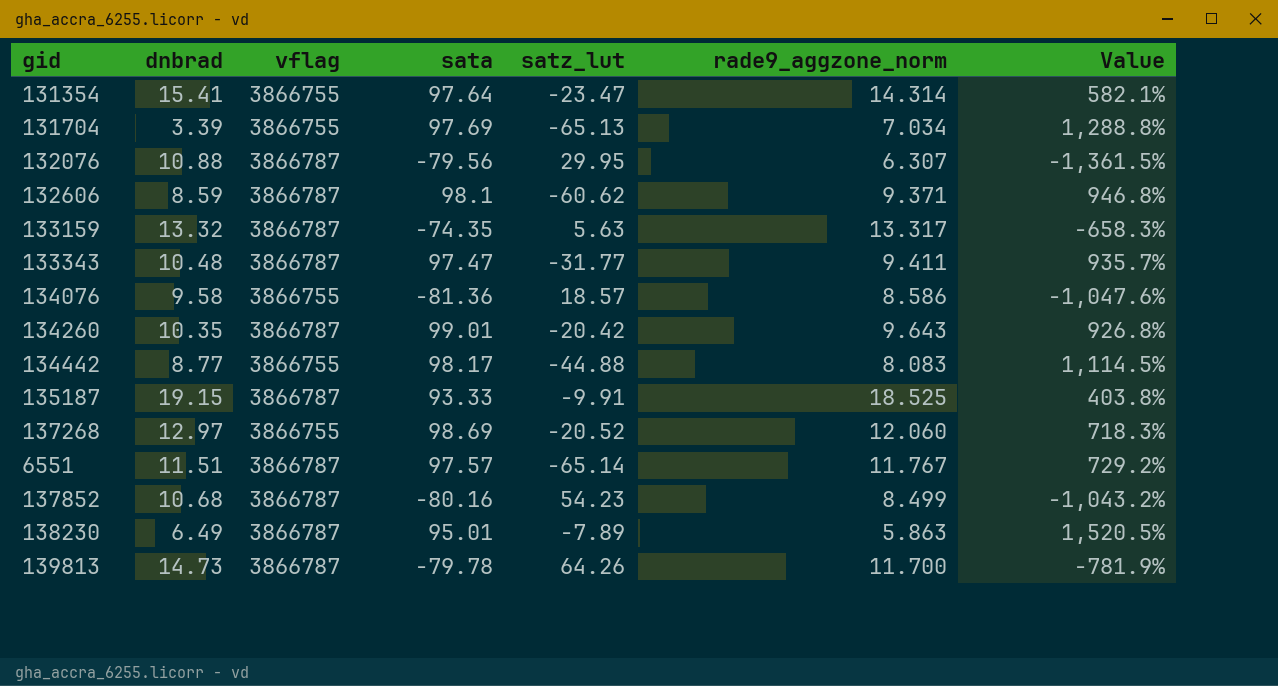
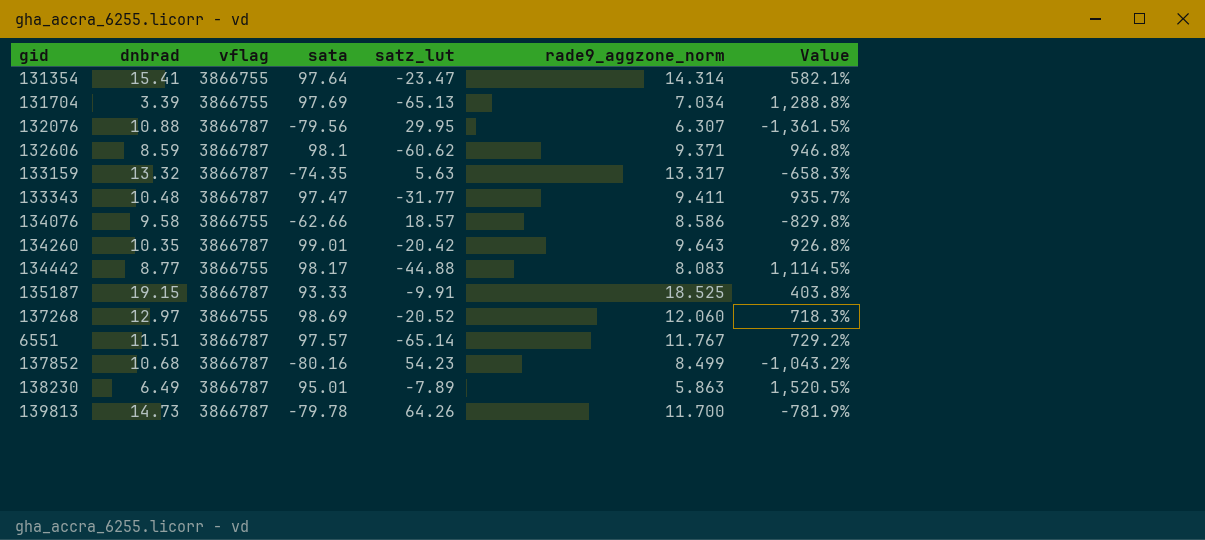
134076 | sata: -81.36 -> -62.66
134076 | Value: -1,047.6% -> -829.8%

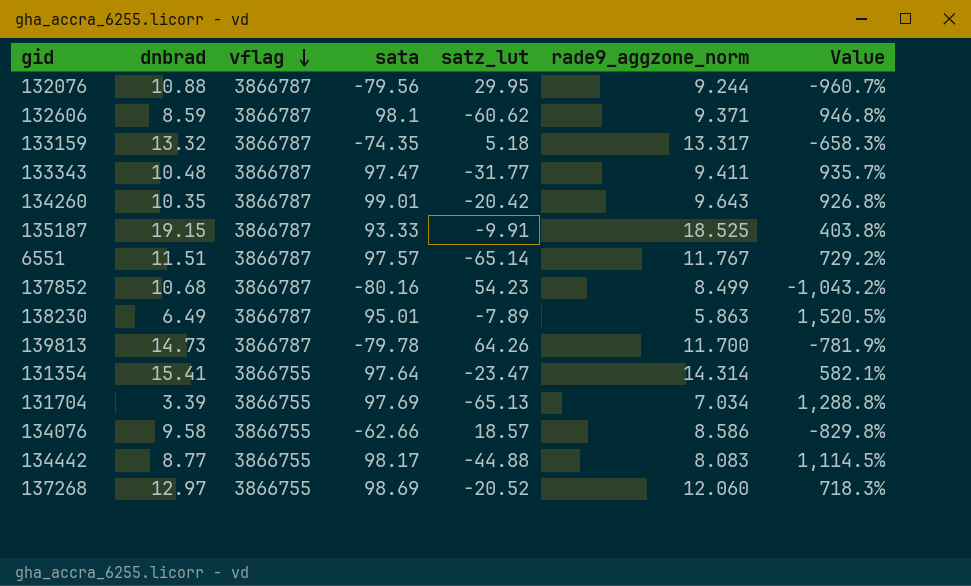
row order: none -> vflag descending
132076 | rade9_aggzone_norm: 6.307 -> 9.244
132076 | Value: -1,361.5% -> -960.7%
133159 | satz_lut: 5.63 -> 5.18

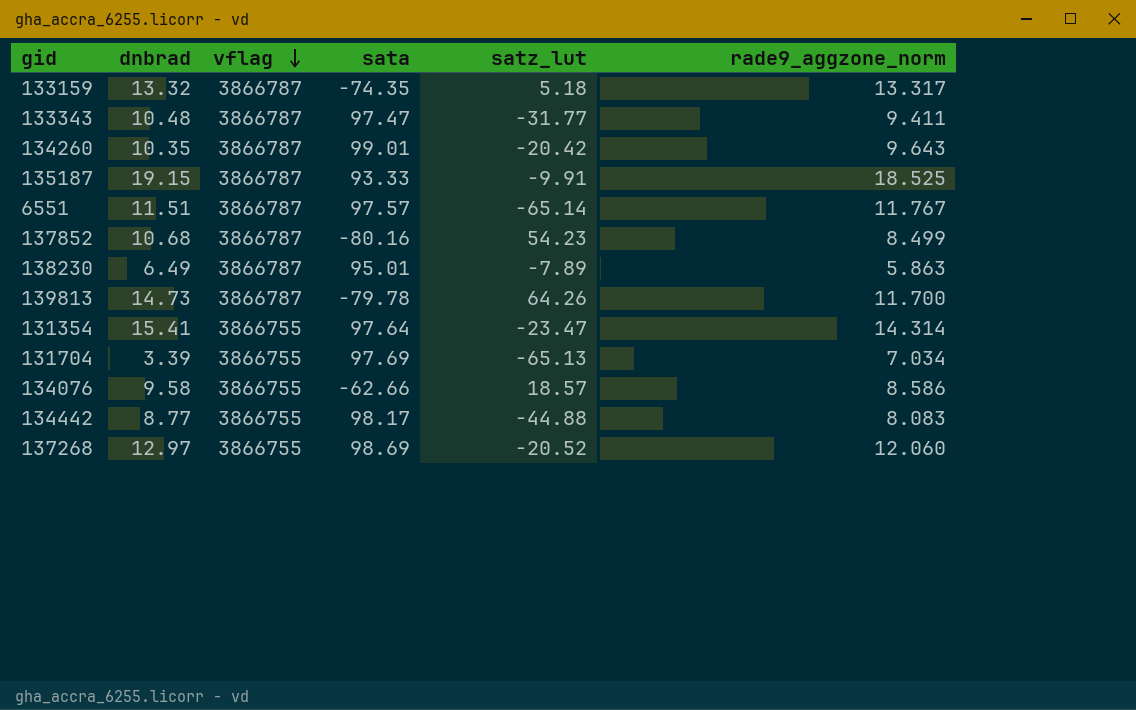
column Value | formula: ([sata] - [rade9_aggzone_norm]) / [rade9_aggzone_norm] -> none
row 132076: 10.88 | 3866787 | -79.56 | 29.95 | 9.244 | -960.7% -> none
row 132606: 8.59 | 3866787 | 98.1 | -60.62 | 9.371 | 946.8% -> none

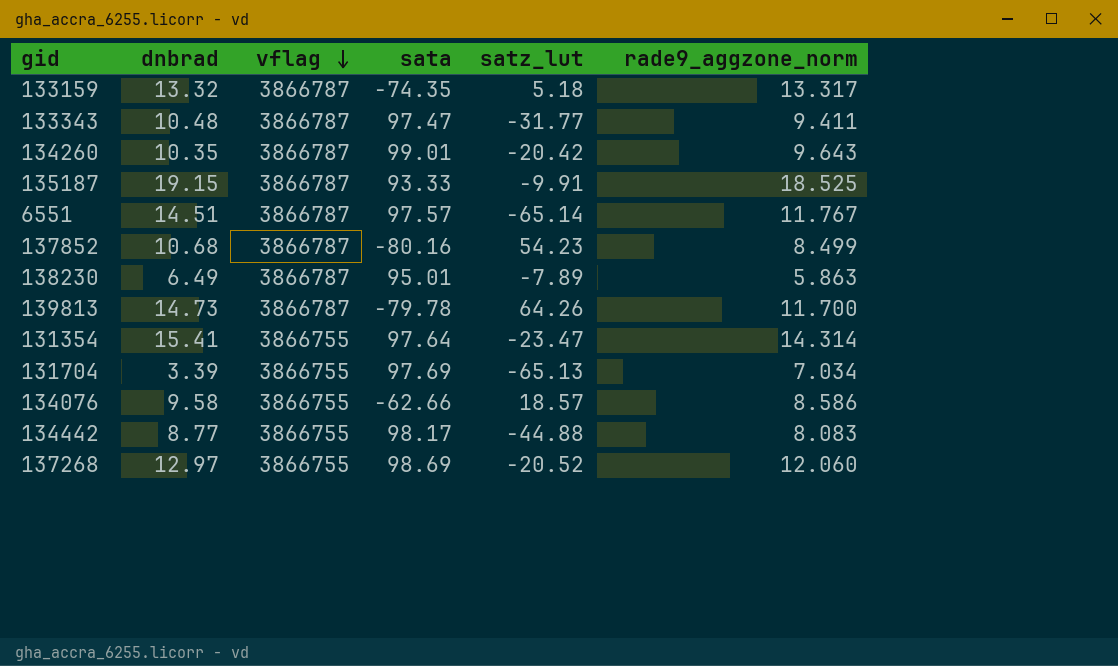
6551 | dnbrad: 11.51 -> 14.51

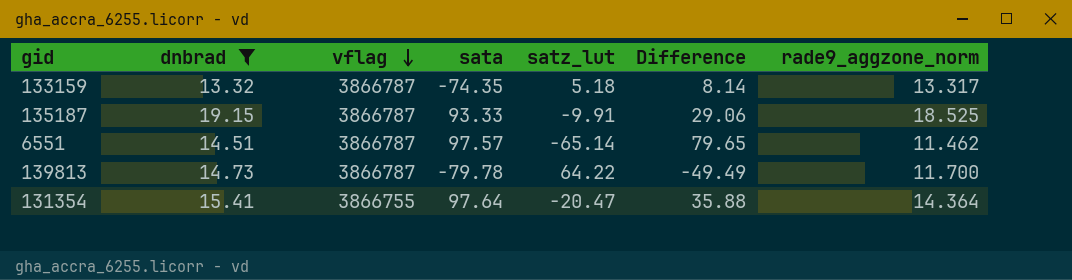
filter: none -> dnbrad >= 13.32
column Difference | formula: none -> [dnbrad] - [satz_lut]
6551 | rade9_aggzone_norm: 11.767 -> 11.462
139813 | satz_lut: 64.26 -> 64.22
131354 | satz_lut: -23.47 -> -20.47
131354 | rade9_aggzone_norm: 14.314 -> 14.364

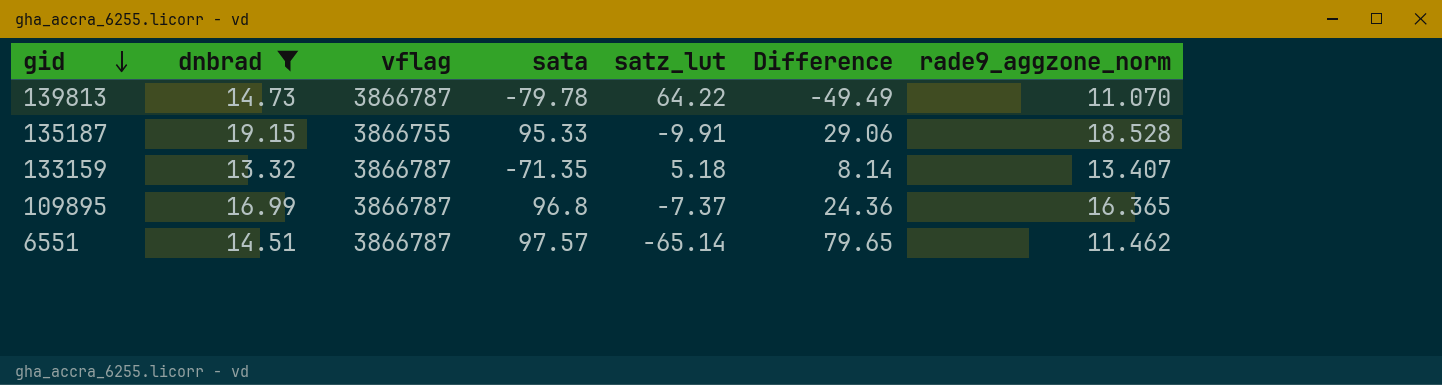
row order: vflag descending -> gid descending
row 131354: 15.41 | 3866755 | 97.64 | -20.47 | 35.88 | 14.364 -> none
139813 | rade9_aggzone_norm: 11.700 -> 11.070
135187 | vflag: 3866787 -> 3866755
135187 | sata: 93.33 -> 95.33
135187 | rade9_aggzone_norm: 18.525 -> 18.528
133159 | sata: -74.35 -> -71.35
133159 | rade9_aggzone_norm: 13.317 -> 13.407
row 109895: none -> 16.99 | 3866787 | 96.8 | -7.37 | 24.36 | 16.365

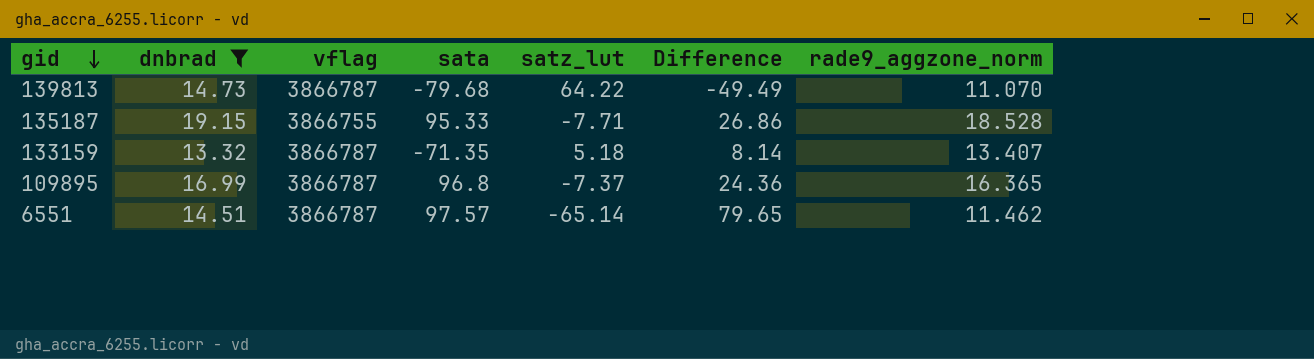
139813 | sata: -79.78 -> -79.68
135187 | satz_lut: -9.91 -> -7.71
135187 | Difference: 29.06 -> 26.86

